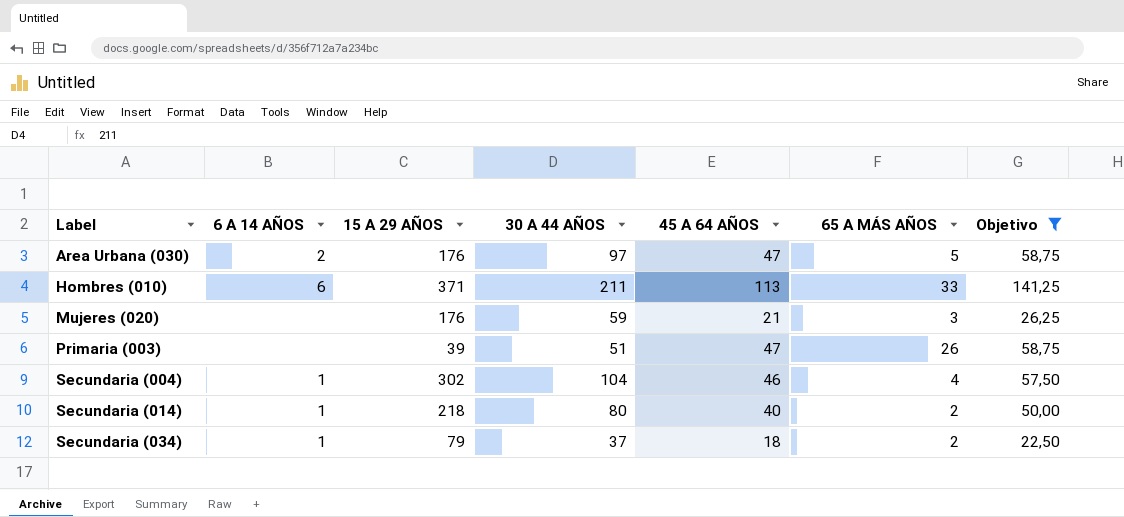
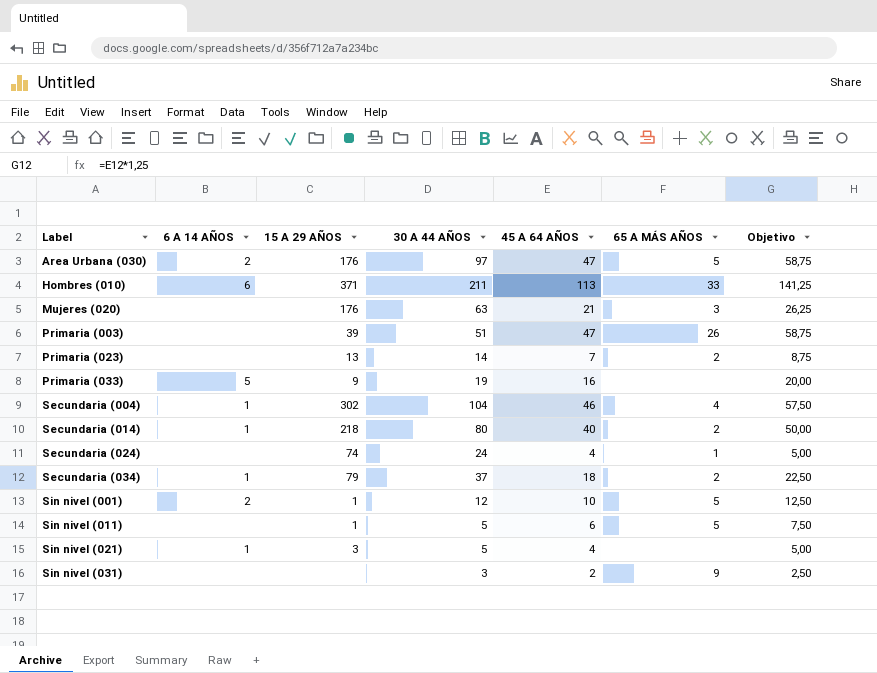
filter: Objetivo >= 22,50 -> none
Mujeres (020) | 30 A 44 AÑOS: 59 -> 63

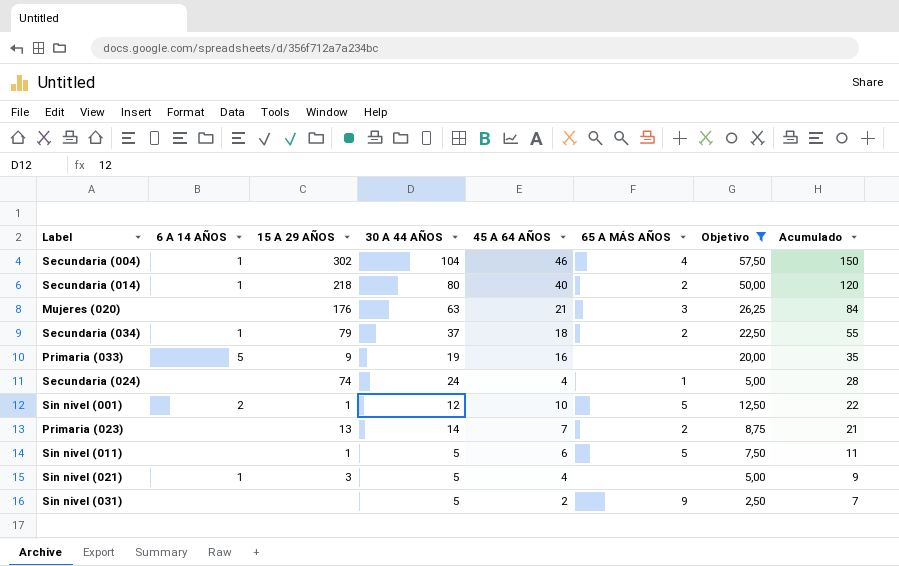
filter: none -> Objetivo <= 57,50
row order: Label ascending -> Acumulado descending
column Acumulado | formula: none -> [30 A 44 AÑOS] + [45 A 64 AÑOS]
Sin nivel (031) | 30 A 44 AÑOS: 3 -> 5

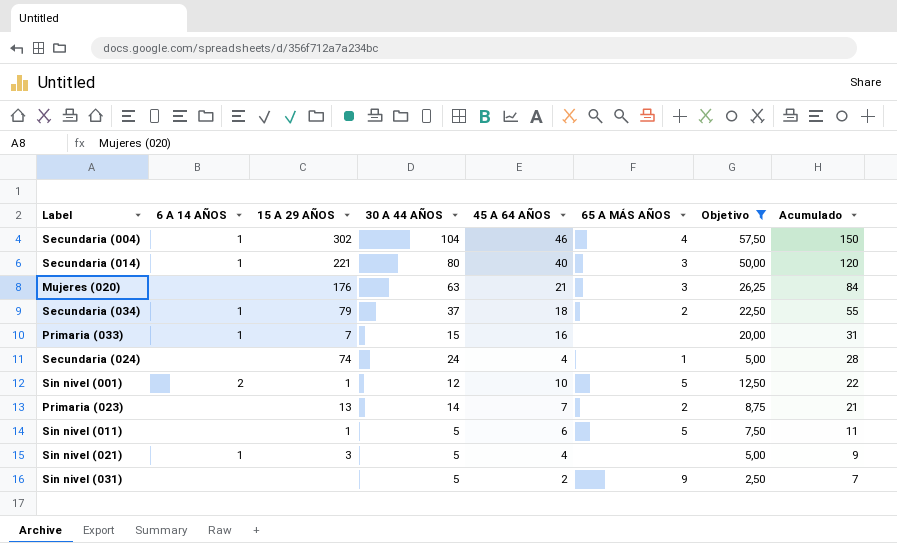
Secundaria (014) | 15 A 29 AÑOS: 218 -> 221
Secundaria (014) | 65 A MÁS AÑOS: 2 -> 3
Primaria (033) | 6 A 14 AÑOS: 5 -> 1
Primaria (033) | 15 A 29 AÑOS: 9 -> 7
Primaria (033) | 30 A 44 AÑOS: 19 -> 15
Primaria (033) | Acumulado: 35 -> 31

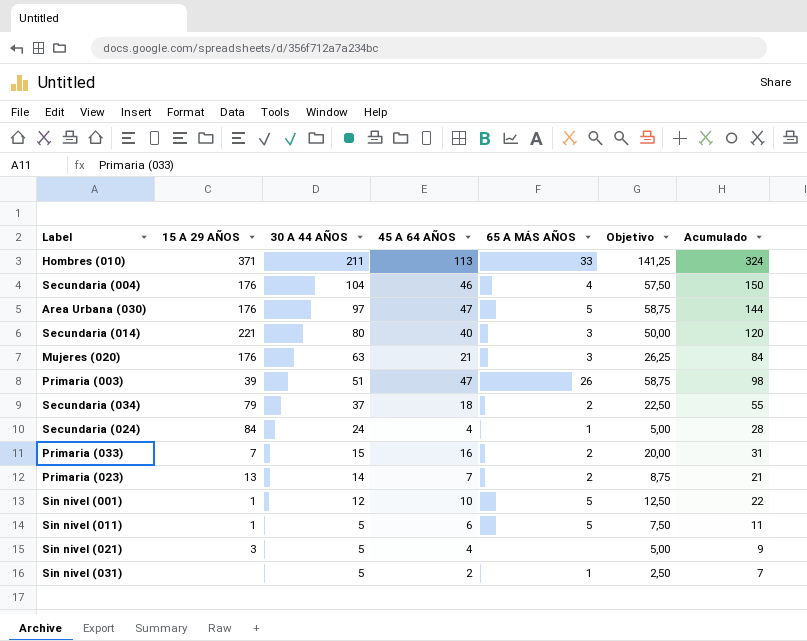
filter: Objetivo <= 57,50 -> none
row order: Acumulado descending -> 30 A 44 AÑOS descending
column 6 A 14 AÑOS | position: 2 -> none
Secundaria (004) | 15 A 29 AÑOS: 302 -> 176
Secundaria (024) | 15 A 29 AÑOS: 74 -> 84
Primaria (033) | 65 A MÁS AÑOS: none -> 2
Sin nivel (031) | 65 A MÁS AÑOS: 9 -> 1

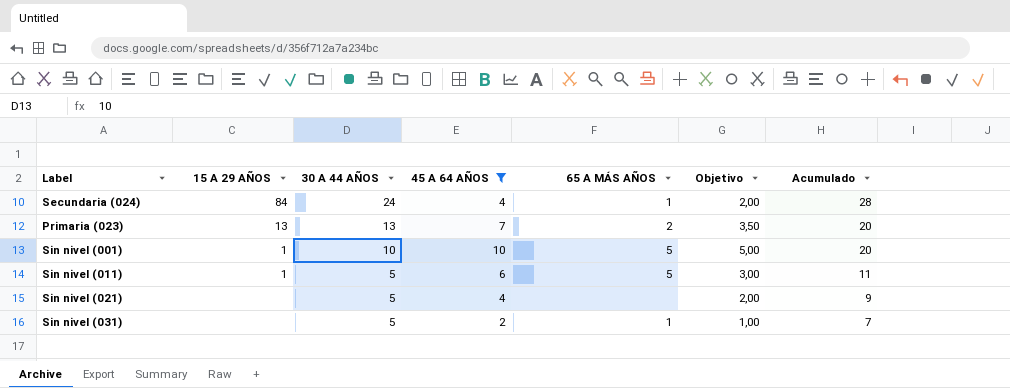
filter: none -> 45 A 64 AÑOS <= 10
column Objetivo | formula: [45 A 64 AÑOS] * 1,25 -> [45 A 64 AÑOS] * 0,5
Primaria (023) | 30 A 44 AÑOS: 14 -> 13
Primaria (023) | Acumulado: 21 -> 20
Sin nivel (001) | 30 A 44 AÑOS: 12 -> 10
Sin nivel (001) | Acumulado: 22 -> 20
Sin nivel (021) | 15 A 29 AÑOS: 3 -> none

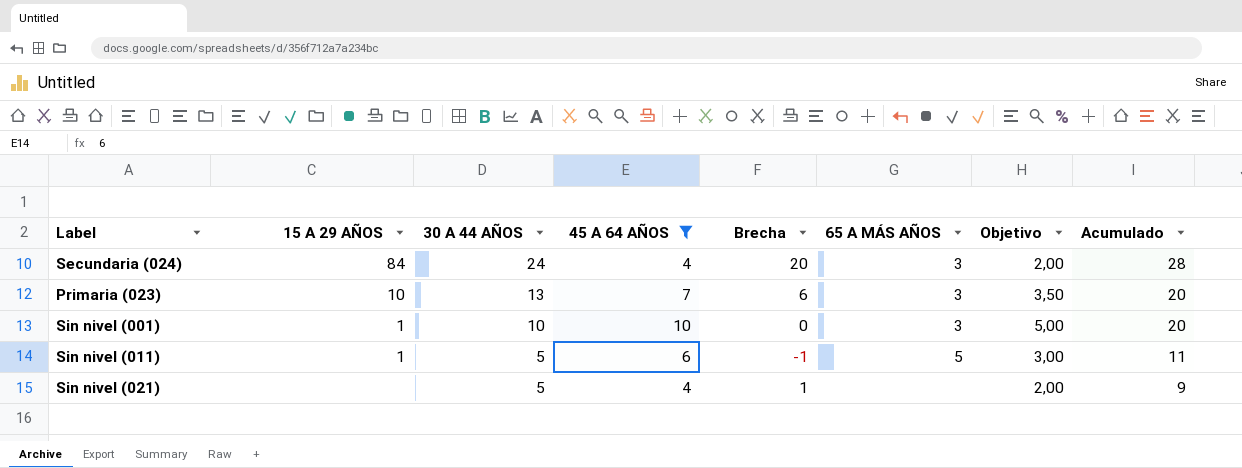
column Brecha | formula: none -> [30 A 44 AÑOS] - [45 A 64 AÑOS]
row Sin nivel (031): none | 5 | 2 | 1 | 1,00 | 7 -> none
Secundaria (024) | 65 A MÁS AÑOS: 1 -> 3
Primaria (023) | 15 A 29 AÑOS: 13 -> 10
Primaria (023) | 65 A MÁS AÑOS: 2 -> 3
Sin nivel (001) | 65 A MÁS AÑOS: 5 -> 3

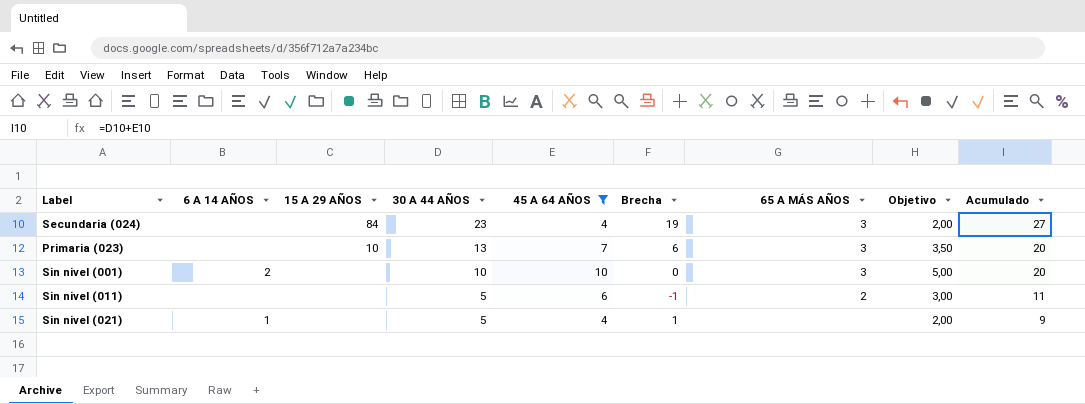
column 6 A 14 AÑOS | position: none -> 2
Secundaria (024) | 30 A 44 AÑOS: 24 -> 23
Secundaria (024) | Brecha: 20 -> 19
Secundaria (024) | Acumulado: 28 -> 27
Sin nivel (001) | 15 A 29 AÑOS: 1 -> none
Sin nivel (011) | 15 A 29 AÑOS: 1 -> none
Sin nivel (011) | 65 A MÁS AÑOS: 5 -> 2

